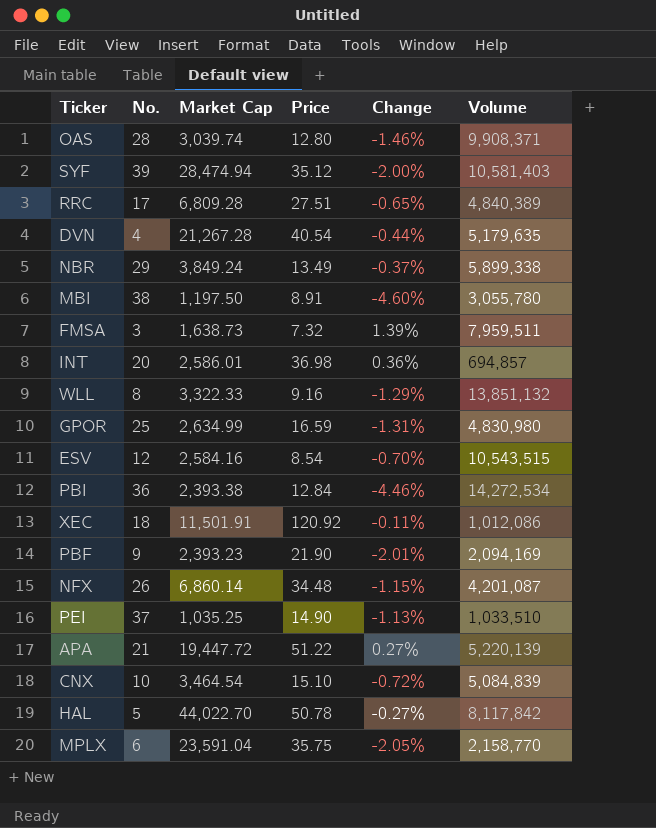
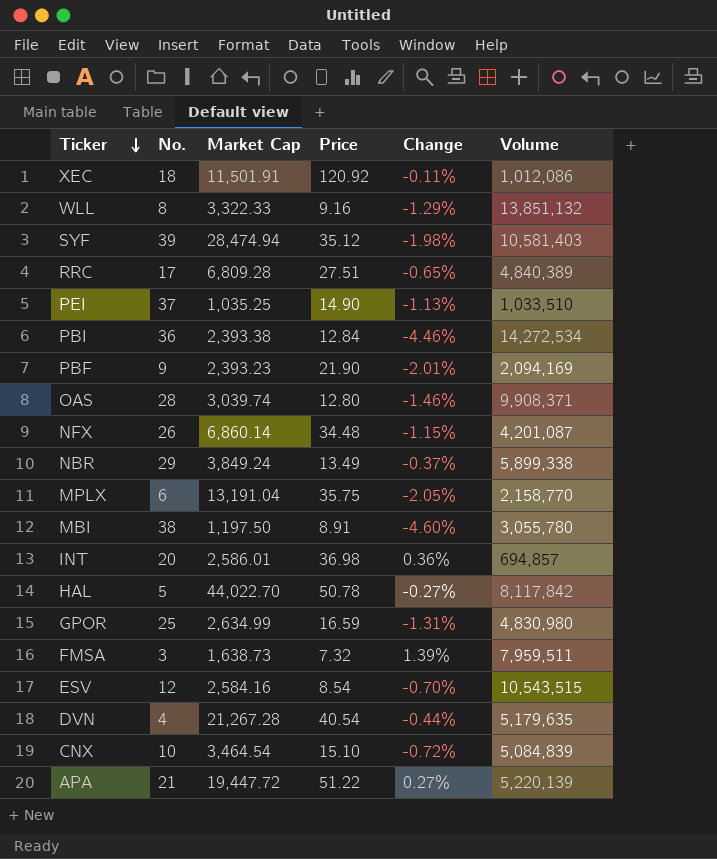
row order: none -> Ticker descending
SYF | Change: -2.00% -> -1.98%
MPLX | Market Cap: 23,591.04 -> 13,191.04

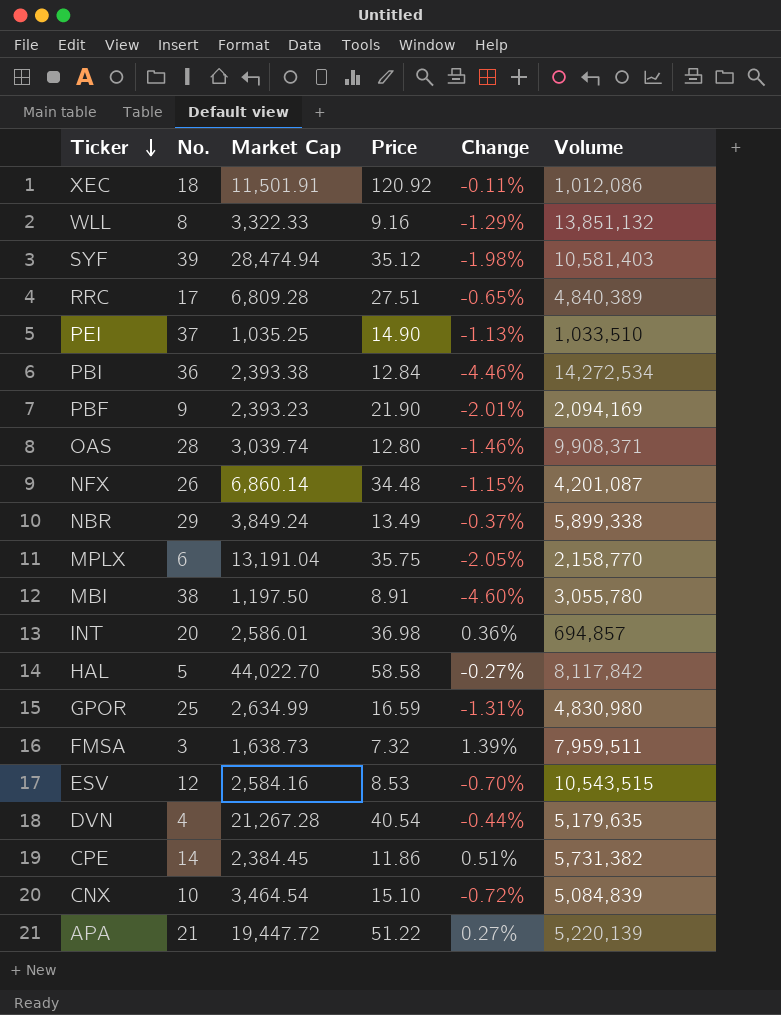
HAL | Price: 50.78 -> 58.58
ESV | Price: 8.54 -> 8.53
row CPE: none -> 14 | 2,384.45 | 11.86 | 0.51% | 5,731,382

